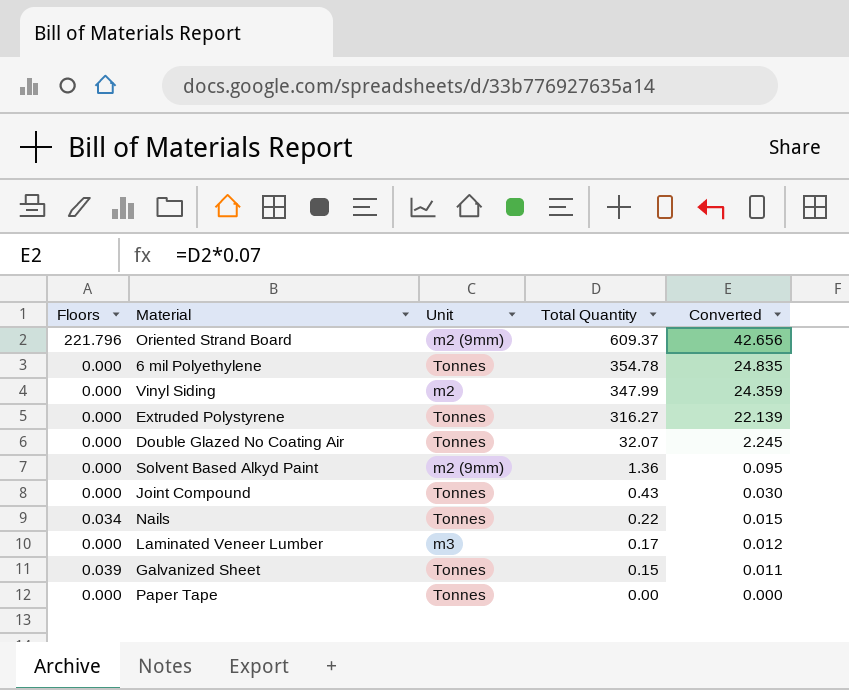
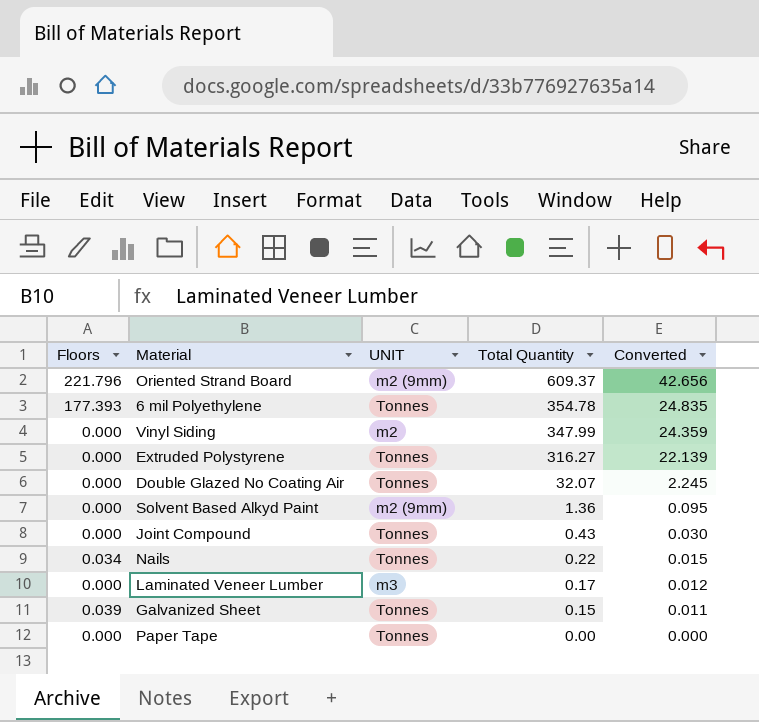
column name: Unit -> UNIT
6 mil Polyethylene | Floors: 0.000 -> 177.393

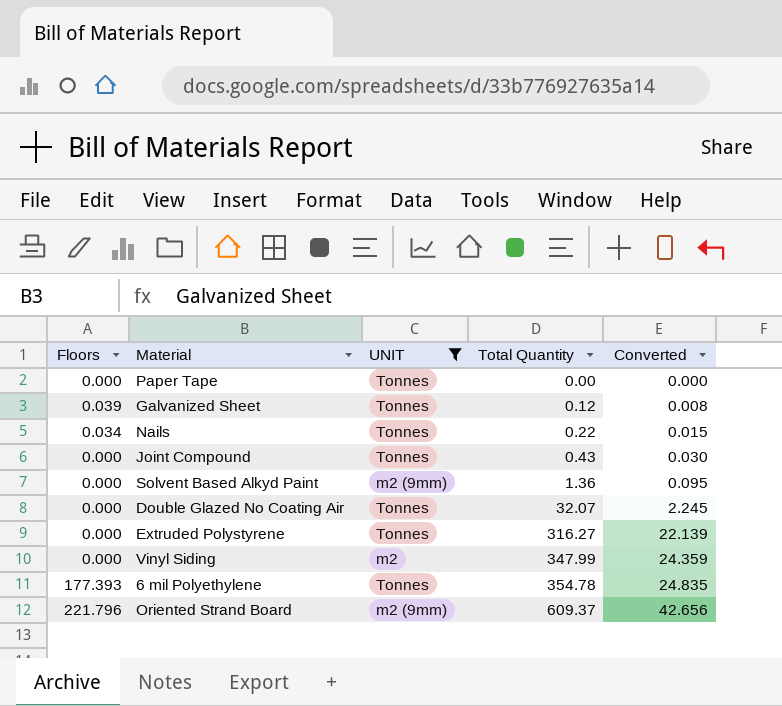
filter: none -> UNIT != m3
row order: Total Quantity descending -> Total Quantity ascending
Galvanized Sheet | Total Quantity: 0.15 -> 0.12
Galvanized Sheet | Converted: 0.011 -> 0.008

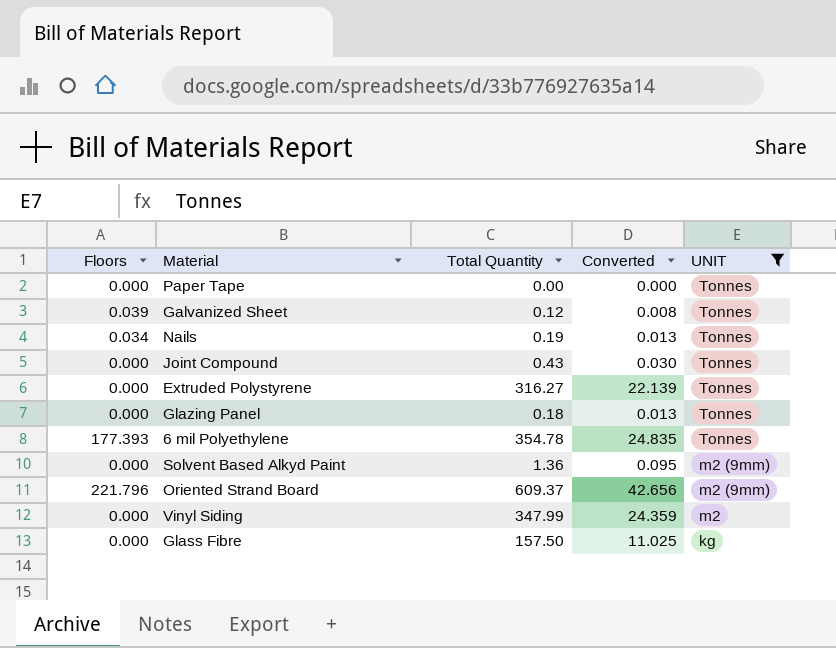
row order: Total Quantity ascending -> UNIT descending
column UNIT | position: 3 -> 5
row Double Glazed No Coating Air: 0.000 | Tonnes | 32.07 | 2.245 -> none
Nails | Total Quantity: 0.22 -> 0.19
Nails | Converted: 0.015 -> 0.013
row Glazing Panel: none -> 0.000 | 0.18 | 0.013 | Tonnes
row Glass Fibre: none -> 0.000 | 157.50 | 11.025 | kg

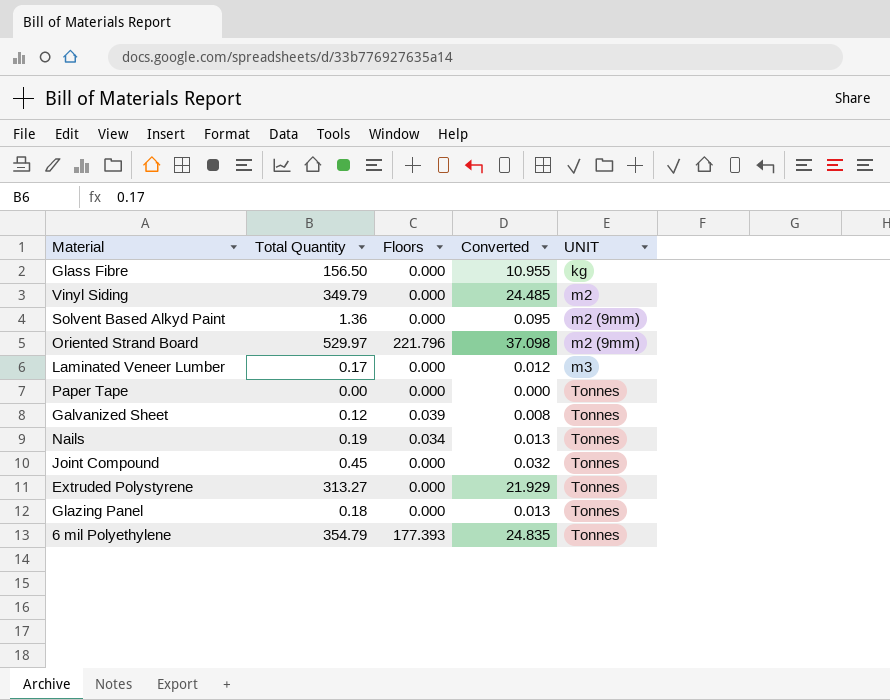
filter: UNIT != m3 -> none
row order: UNIT descending -> UNIT ascending
column Floors | position: 1 -> 3
Glass Fibre | Total Quantity: 157.50 -> 156.50
Glass Fibre | Converted: 11.025 -> 10.955
Vinyl Siding | Total Quantity: 347.99 -> 349.79
Vinyl Siding | Converted: 24.359 -> 24.485
Oriented Strand Board | Total Quantity: 609.37 -> 529.97
Oriented Strand Board | Converted: 42.656 -> 37.098
Joint Compound | Total Quantity: 0.43 -> 0.45
Joint Compound | Converted: 0.030 -> 0.032
Extruded Polystyrene | Total Quantity: 316.27 -> 313.27
Extruded Polystyrene | Converted: 22.139 -> 21.929
6 mil Polyethylene | Total Quantity: 354.78 -> 354.79

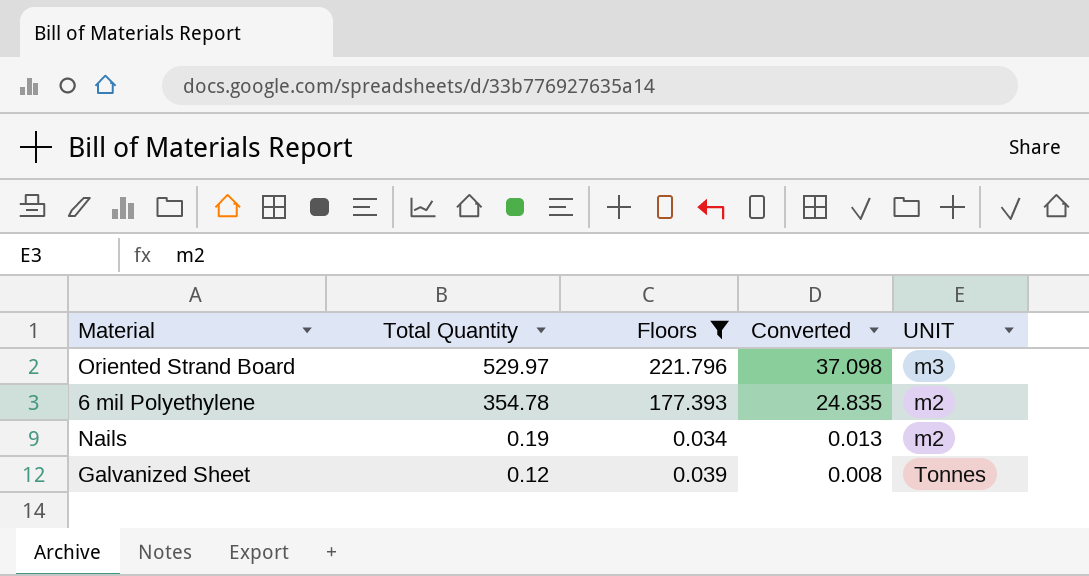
filter: none -> Floors != 0.000
row order: UNIT ascending -> Total Quantity descending
Oriented Strand Board | UNIT: m2 (9mm) -> m3
6 mil Polyethylene | Total Quantity: 354.79 -> 354.78
6 mil Polyethylene | UNIT: Tonnes -> m2
Nails | UNIT: Tonnes -> m2

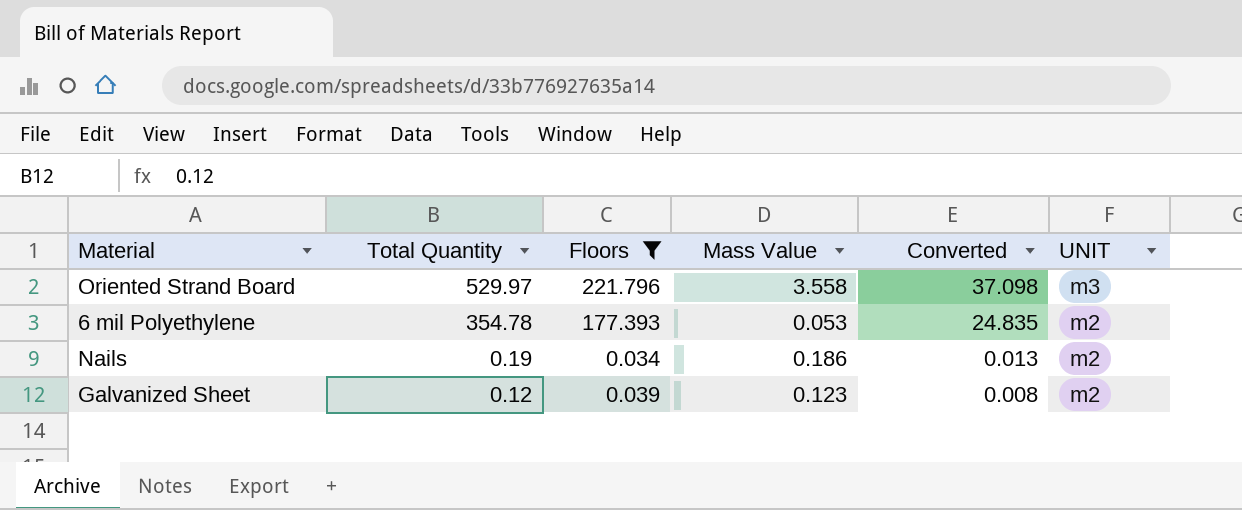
column Mass Value | position: none -> 4
Galvanized Sheet | UNIT: Tonnes -> m2

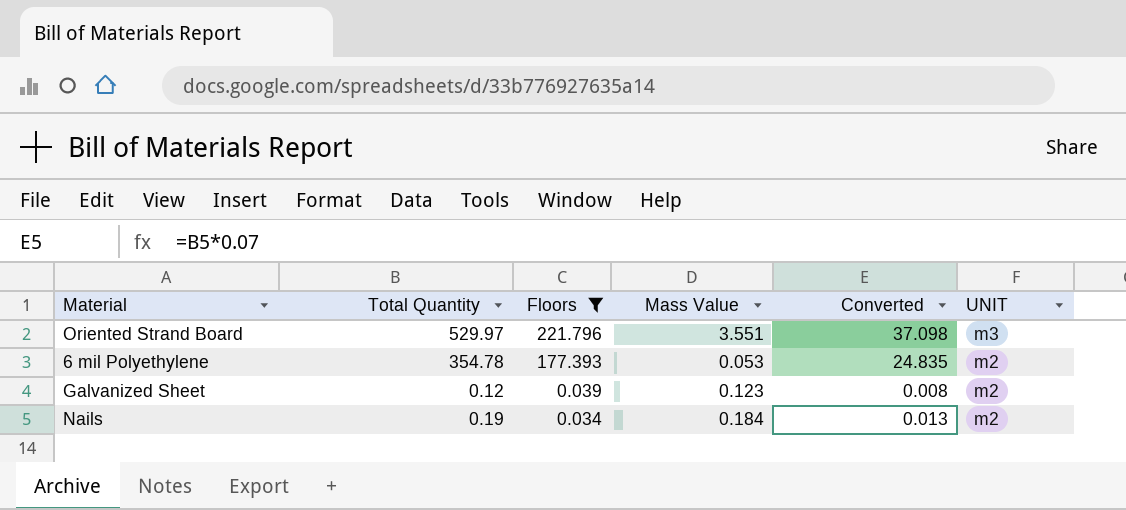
row order: Total Quantity descending -> Floors descending
Oriented Strand Board | Mass Value: 3.558 -> 3.551
Nails | Mass Value: 0.186 -> 0.184

